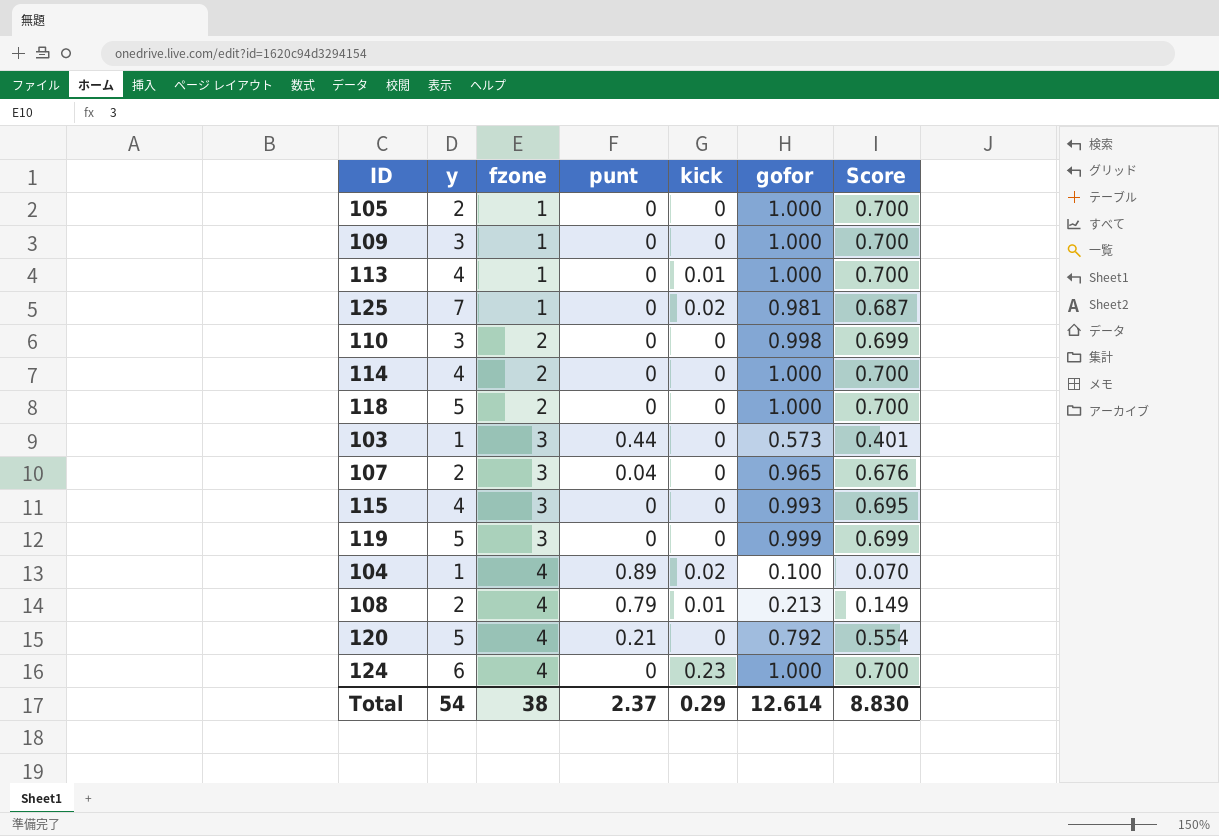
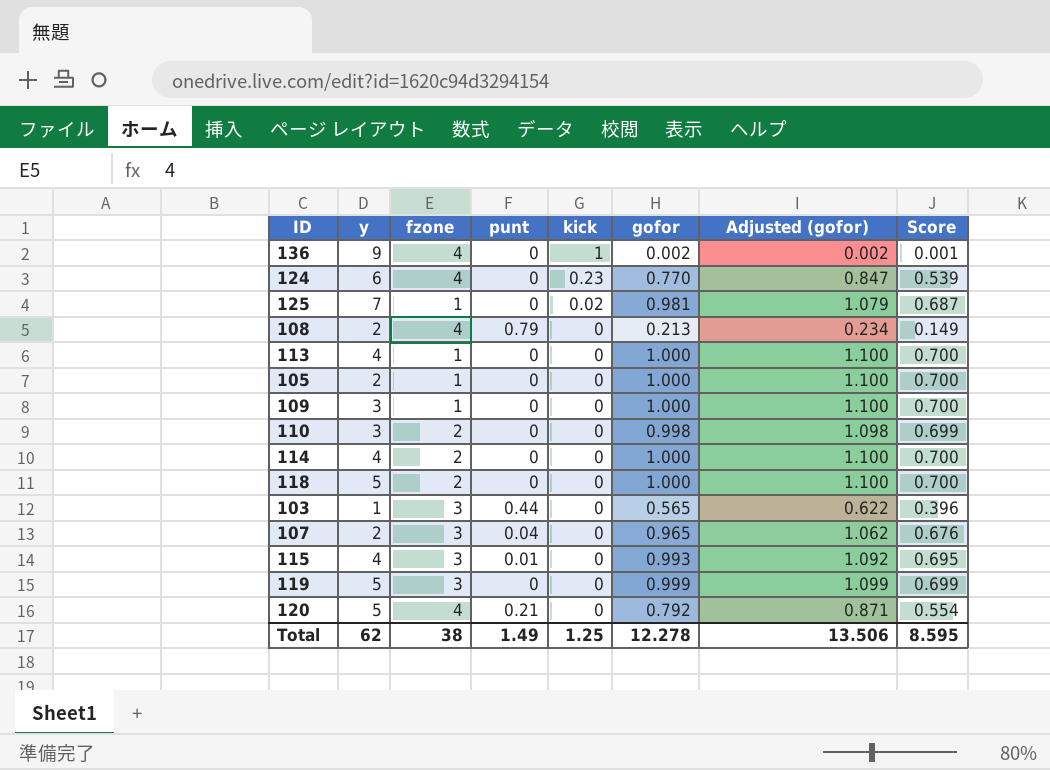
row order: fzone ascending -> kick descending
column Adjusted (gofor) | formula: none -> [gofor] * 1.1
row 104: 1 | 4 | 0.89 | 0.02 | 0.100 | 0.070 -> none
row 136: none -> 9 | 4 | 0 | 1 | 0.002 | 0.002 | 0.001
124 | gofor: 1.000 -> 0.770
124 | Score: 0.700 -> 0.539
108 | kick: 0.01 -> 0
113 | kick: 0.01 -> 0
103 | gofor: 0.573 -> 0.565
103 | Score: 0.401 -> 0.396
115 | punt: 0 -> 0.01
Total | y: 54 -> 62
Total | punt: 2.37 -> 1.49
Total | kick: 0.29 -> 1.25
Total | gofor: 12.614 -> 12.278
Total | Score: 8.830 -> 8.595

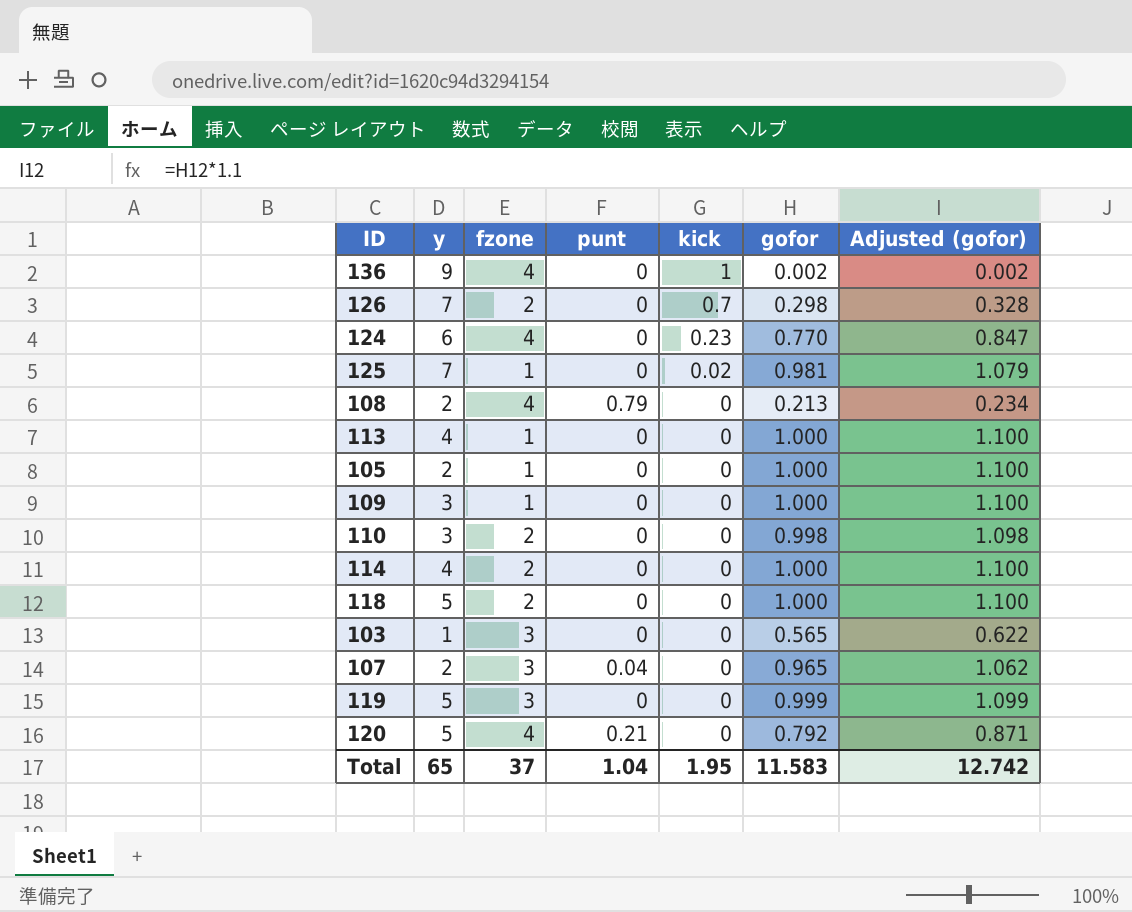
column Score | formula: [gofor] * 0.7 -> none
row 115: 4 | 3 | 0.01 | 0 | 0.993 | 1.092 | 0.695 -> none
row 126: none -> 7 | 2 | 0 | 0.7 | 0.298 | 0.328
103 | punt: 0.44 -> 0
Total | y: 62 -> 65
Total | fzone: 38 -> 37
Total | punt: 1.49 -> 1.04
Total | kick: 1.25 -> 1.95
Total | gofor: 12.278 -> 11.583
Total | Adjusted (gofor): 13.506 -> 12.742

